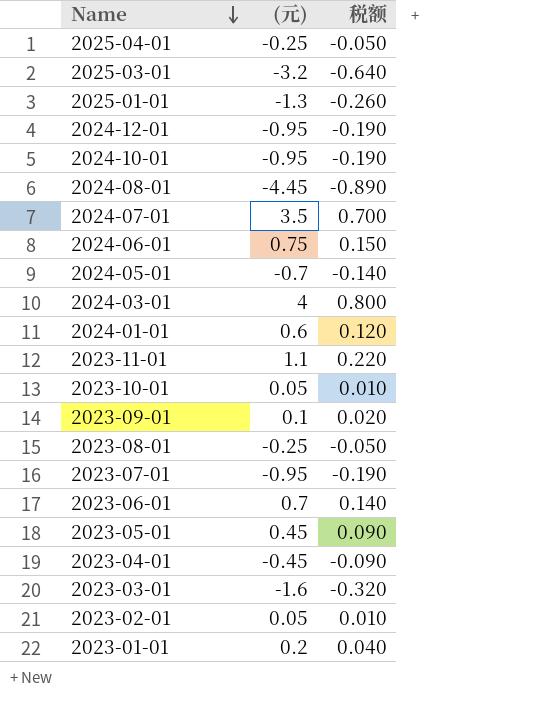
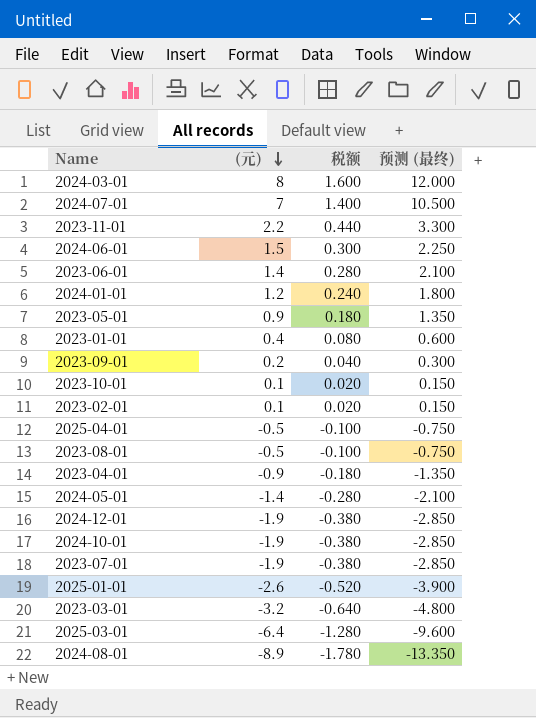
row order: Name descending -> (元) descending
column 预测 (最终) | formula: none -> [(元)] * 1.5
2024-03-01 | (元): 4 -> 8
2024-03-01 | 税额: 0.800 -> 1.600
2024-07-01 | (元): 3.5 -> 7
2024-07-01 | 税额: 0.700 -> 1.400
2023-11-01 | (元): 1.1 -> 2.2
2023-11-01 | 税额: 0.220 -> 0.440
2024-06-01 | (元): 0.75 -> 1.5
2024-06-01 | 税额: 0.150 -> 0.300
2023-06-01 | (元): 0.7 -> 1.4
2023-06-01 | 税额: 0.140 -> 0.280
2024-01-01 | (元): 0.6 -> 1.2
2024-01-01 | 税额: 0.120 -> 0.240
2023-05-01 | (元): 0.45 -> 0.9
2023-05-01 | 税额: 0.090 -> 0.180
2023-01-01 | (元): 0.2 -> 0.4
2023-01-01 | 税额: 0.040 -> 0.080
2023-09-01 | (元): 0.1 -> 0.2
2023-09-01 | 税额: 0.020 -> 0.040
2023-10-01 | (元): 0.05 -> 0.1
2023-10-01 | 税额: 0.010 -> 0.020
2023-02-01 | (元): 0.05 -> 0.1
2023-02-01 | 税额: 0.010 -> 0.020
2025-04-01 | (元): -0.25 -> -0.5
2025-04-01 | 税额: -0.050 -> -0.100
2023-08-01 | (元): -0.25 -> -0.5
2023-08-01 | 税额: -0.050 -> -0.100
2023-04-01 | (元): -0.45 -> -0.9
2023-04-01 | 税额: -0.090 -> -0.180
2024-05-01 | (元): -0.7 -> -1.4
2024-05-01 | 税额: -0.140 -> -0.280
2024-12-01 | (元): -0.95 -> -1.9
2024-12-01 | 税额: -0.190 -> -0.380
2024-10-01 | (元): -0.95 -> -1.9
2024-10-01 | 税额: -0.190 -> -0.380
2023-07-01 | (元): -0.95 -> -1.9
2023-07-01 | 税额: -0.190 -> -0.380
2025-01-01 | (元): -1.3 -> -2.6
2025-01-01 | 税额: -0.260 -> -0.520
2023-03-01 | (元): -1.6 -> -3.2
2023-03-01 | 税额: -0.320 -> -0.640
2025-03-01 | (元): -3.2 -> -6.4
2025-03-01 | 税额: -0.640 -> -1.280
2024-08-01 | (元): -4.45 -> -8.9
2024-08-01 | 税额: -0.890 -> -1.780

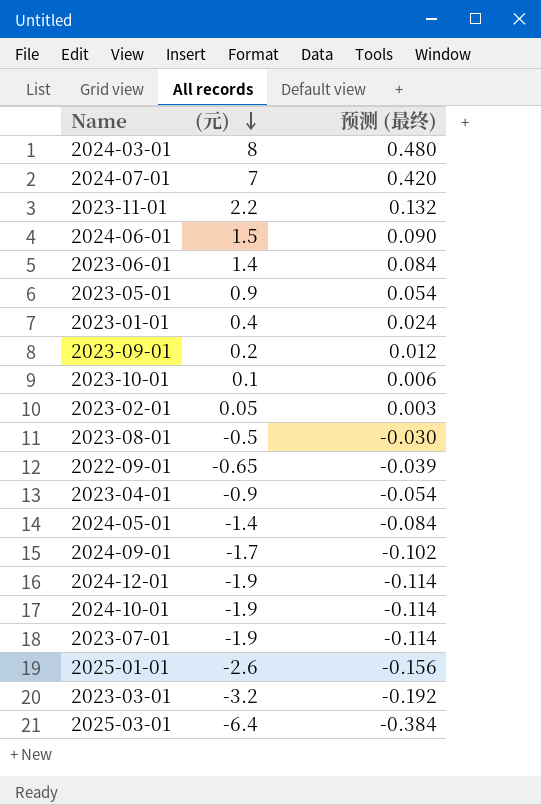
column 税额 | formula: [(元)] * 0.2 -> none
column 预测 (最终) | formula: [(元)] * 1.5 -> [(元)] * 0.06
row 2024-01-01: 1.2 | 0.240 | 1.800 -> none
row 2025-04-01: -0.5 | -0.100 | -0.750 -> none
row 2024-08-01: -8.9 | -1.780 | -13.350 -> none
2023-02-01 | (元): 0.1 -> 0.05
row 2022-09-01: none -> -0.65 | -0.039
row 2024-09-01: none -> -1.7 | -0.102

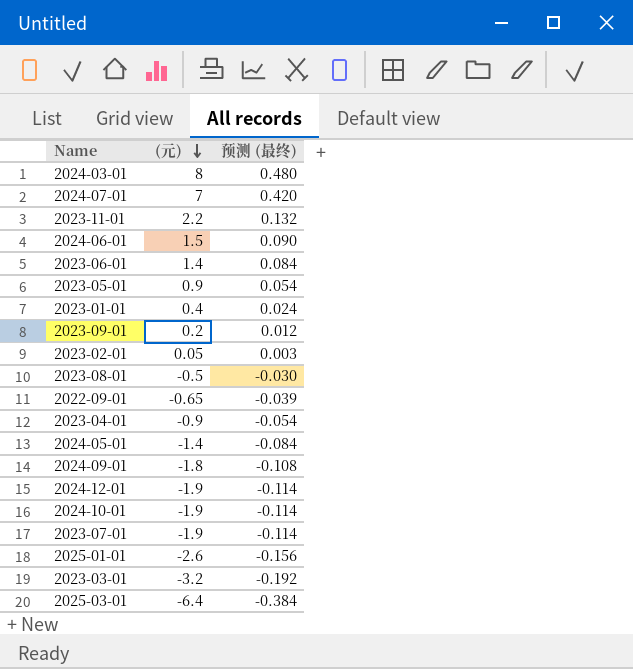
row 2023-10-01: 0.1 | 0.006 -> none
2024-09-01 | (元): -1.7 -> -1.8
2024-09-01 | 预测 (最终): -0.102 -> -0.108

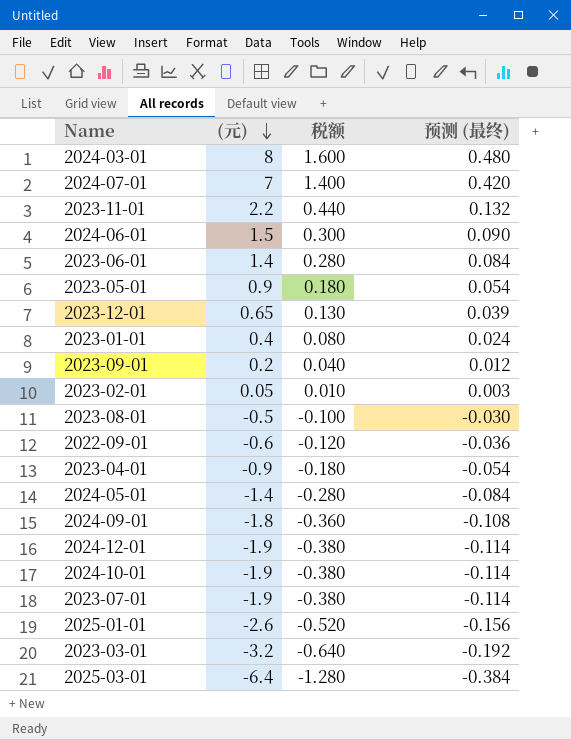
column 税额 | formula: none -> [(元)] * 0.2
row 2023-12-01: none -> 0.65 | 0.130 | 0.039
2022-09-01 | (元): -0.65 -> -0.6
2022-09-01 | 预测 (最终): -0.039 -> -0.036

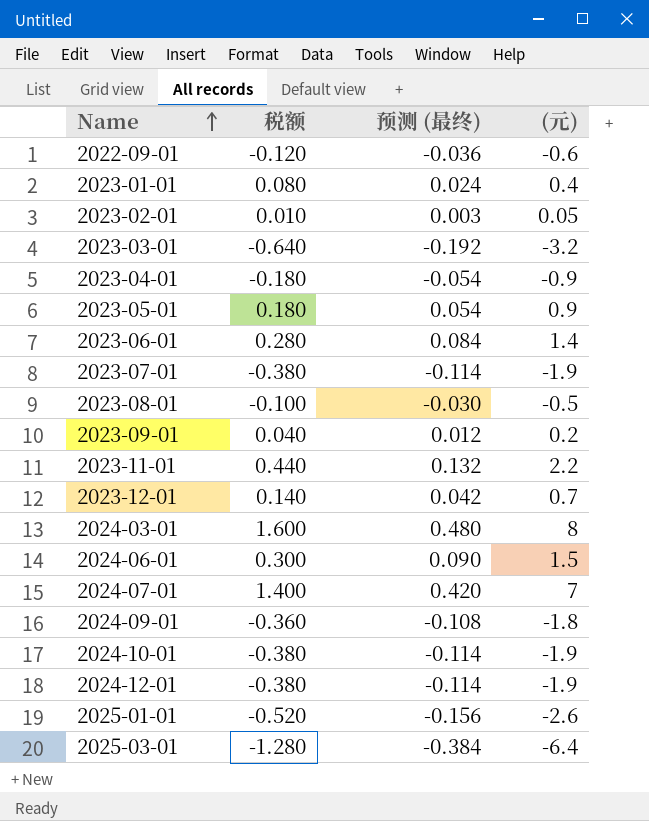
row order: (元) descending -> Name ascending
column (元) | position: 2 -> 4
row 2024-05-01: -1.4 | -0.280 | -0.084 -> none
2023-12-01 | 税额: 0.130 -> 0.140
2023-12-01 | 预测 (最终): 0.039 -> 0.042
2023-12-01 | (元): 0.65 -> 0.7

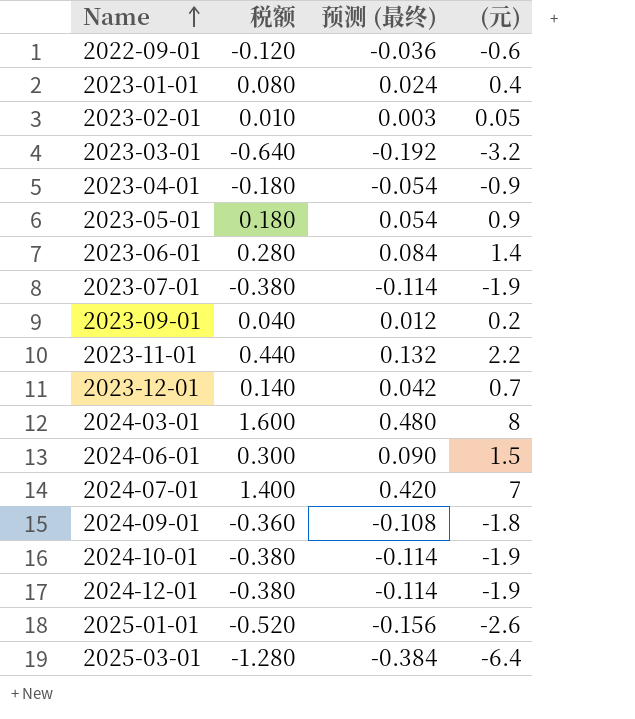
row 2023-08-01: -0.100 | -0.030 | -0.5 -> none

